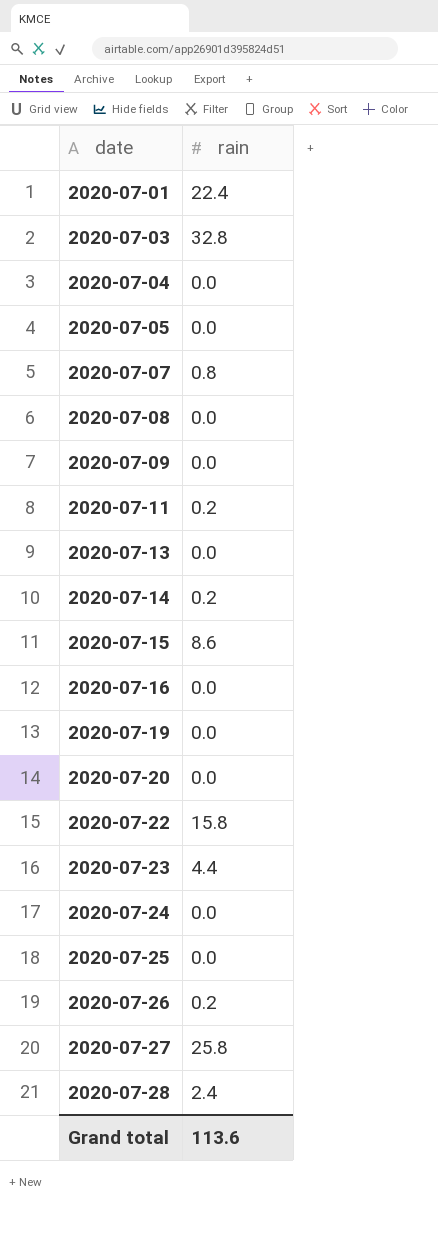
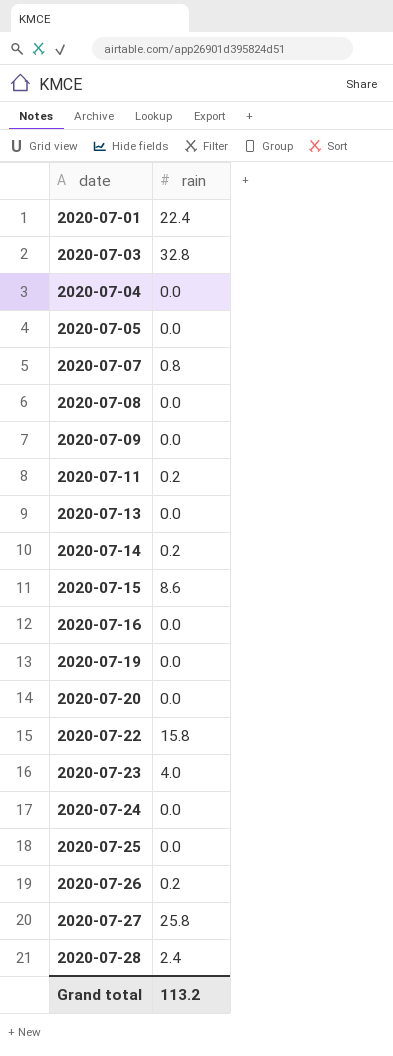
2020-07-23 | rain: 4.4 -> 4.0
Grand total | rain: 113.6 -> 113.2

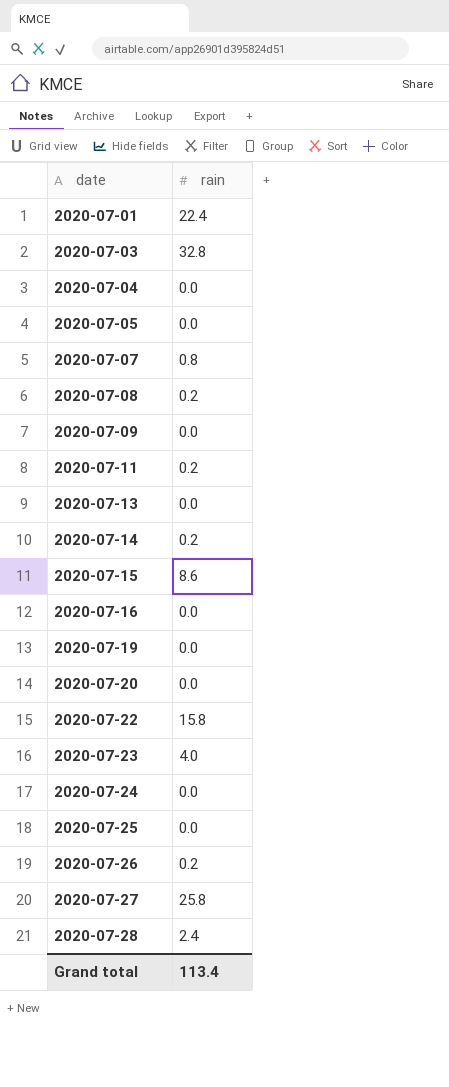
2020-07-08 | rain: 0.0 -> 0.2
Grand total | rain: 113.2 -> 113.4

